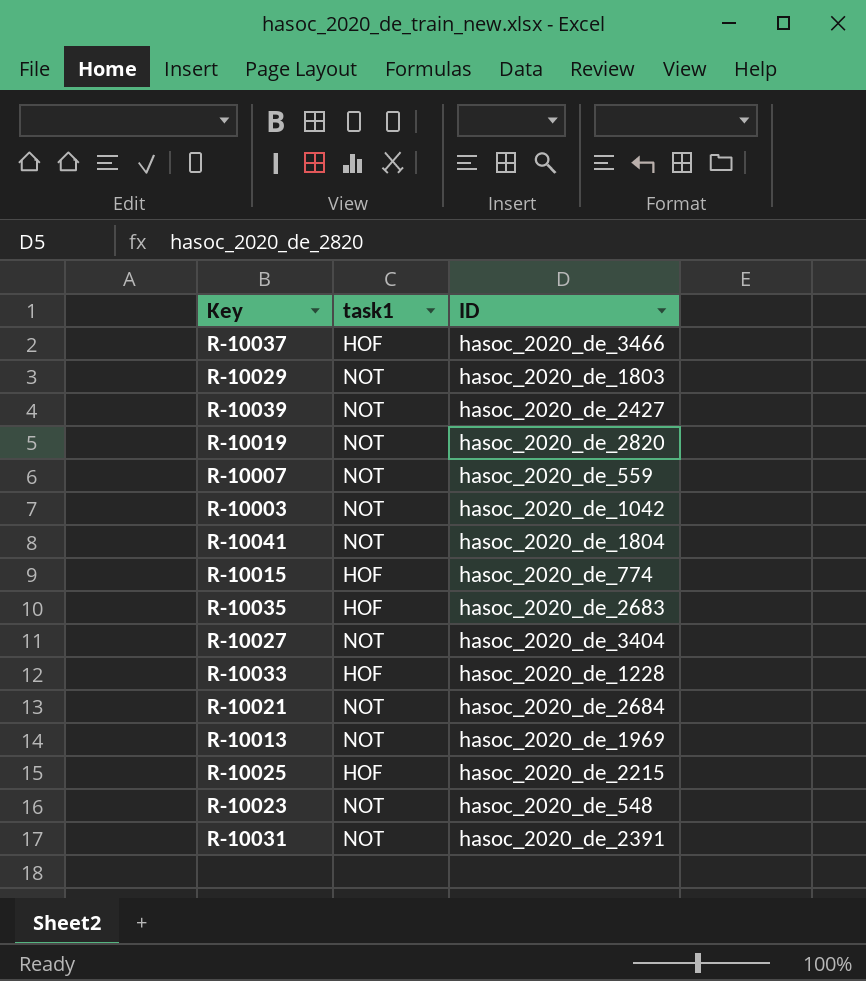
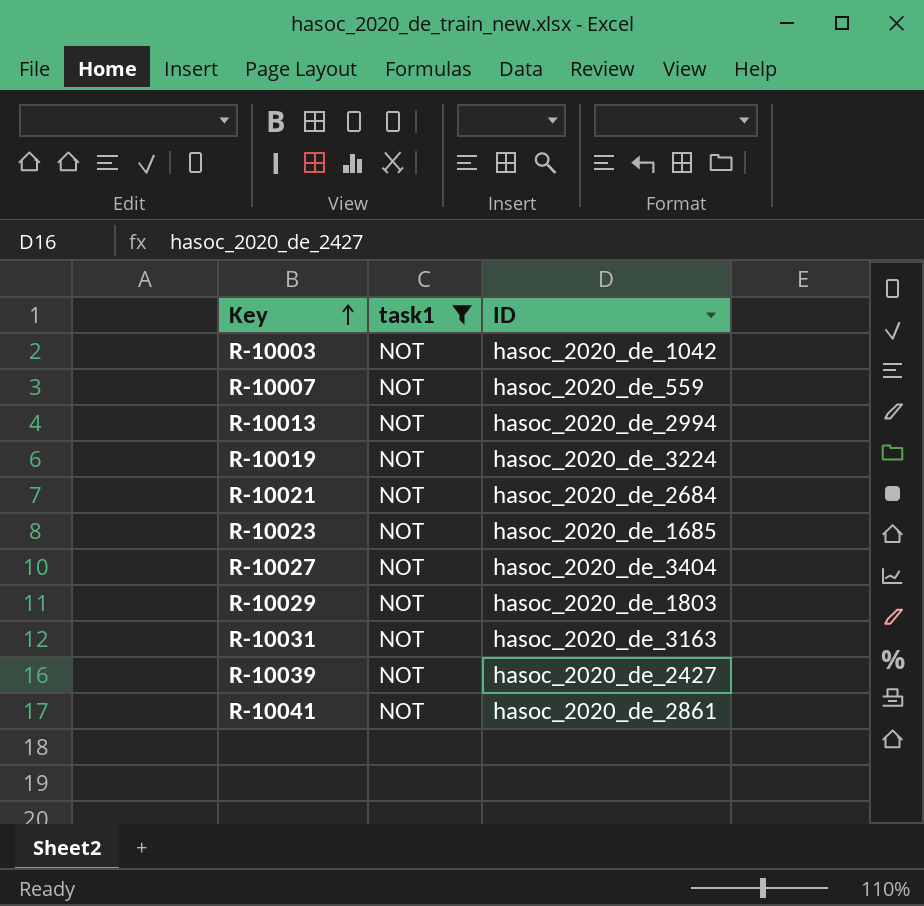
filter: none -> task1 = NOT
row order: none -> Key ascending
R-10013 | ID: hasoc_2020_de_1969 -> hasoc_2020_de_2994
R-10019 | ID: hasoc_2020_de_2820 -> hasoc_2020_de_3224
R-10023 | ID: hasoc_2020_de_548 -> hasoc_2020_de_1685
R-10031 | ID: hasoc_2020_de_2391 -> hasoc_2020_de_3163
R-10041 | ID: hasoc_2020_de_1804 -> hasoc_2020_de_2861

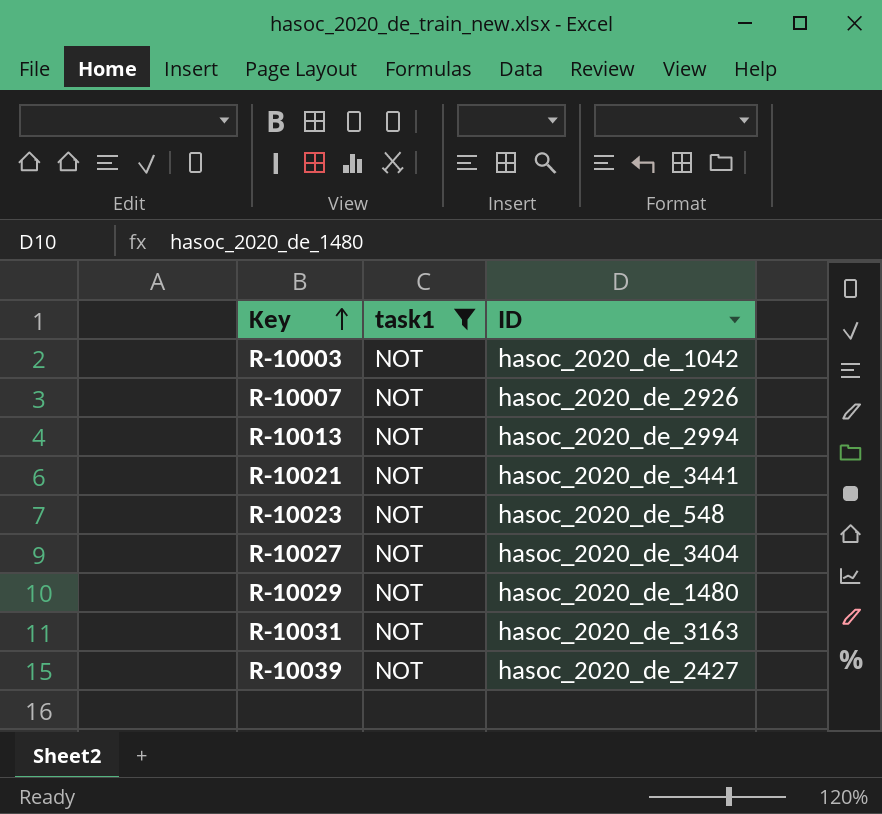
row R-10019: NOT | hasoc_2020_de_3224 -> none
row R-10041: NOT | hasoc_2020_de_2861 -> none
R-10007 | ID: hasoc_2020_de_559 -> hasoc_2020_de_2926
R-10021 | ID: hasoc_2020_de_2684 -> hasoc_2020_de_3441
R-10023 | ID: hasoc_2020_de_1685 -> hasoc_2020_de_548
R-10029 | ID: hasoc_2020_de_1803 -> hasoc_2020_de_1480

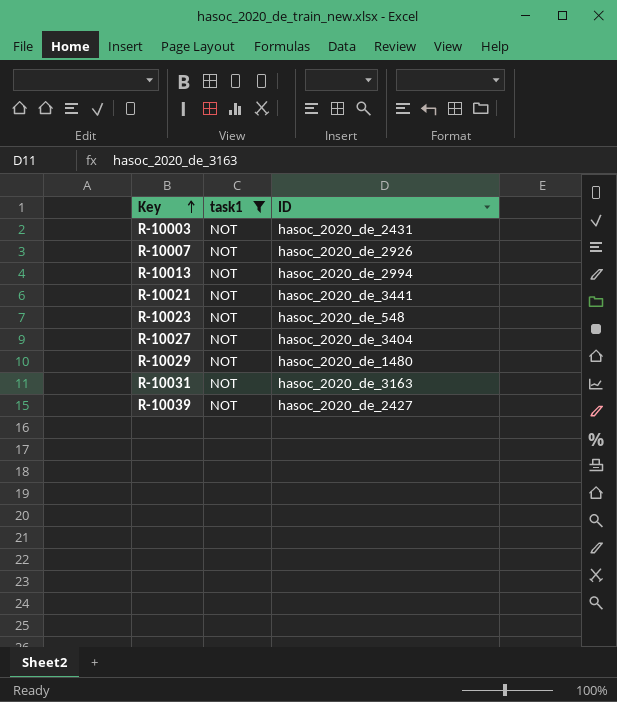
R-10003 | ID: hasoc_2020_de_1042 -> hasoc_2020_de_2431

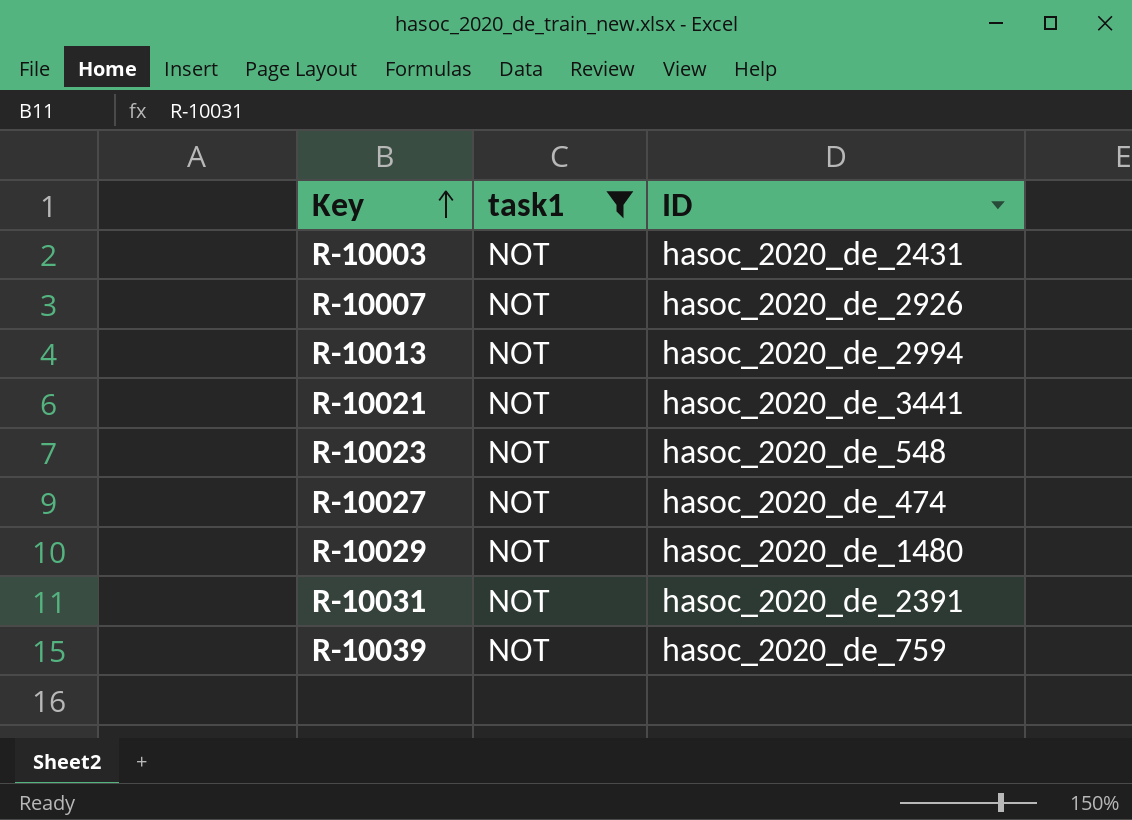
R-10027 | ID: hasoc_2020_de_3404 -> hasoc_2020_de_474
R-10031 | ID: hasoc_2020_de_3163 -> hasoc_2020_de_2391
R-10039 | ID: hasoc_2020_de_2427 -> hasoc_2020_de_759

